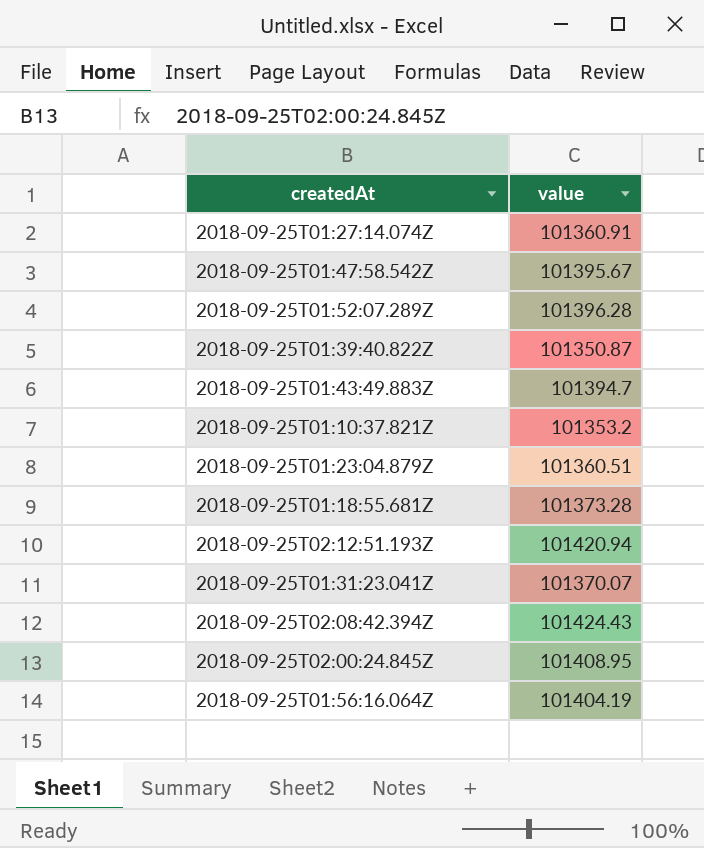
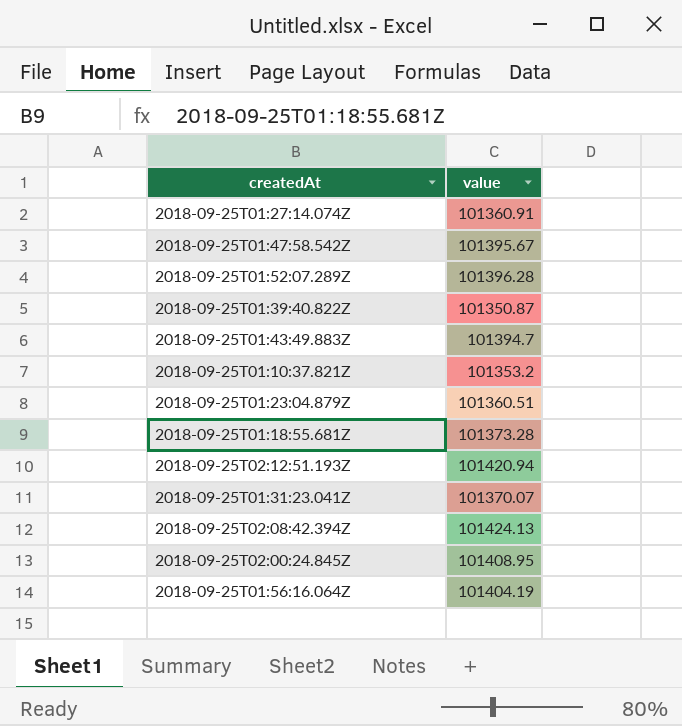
2018-09-25T02:08:42.394Z | value: 101424.43 -> 101424.13

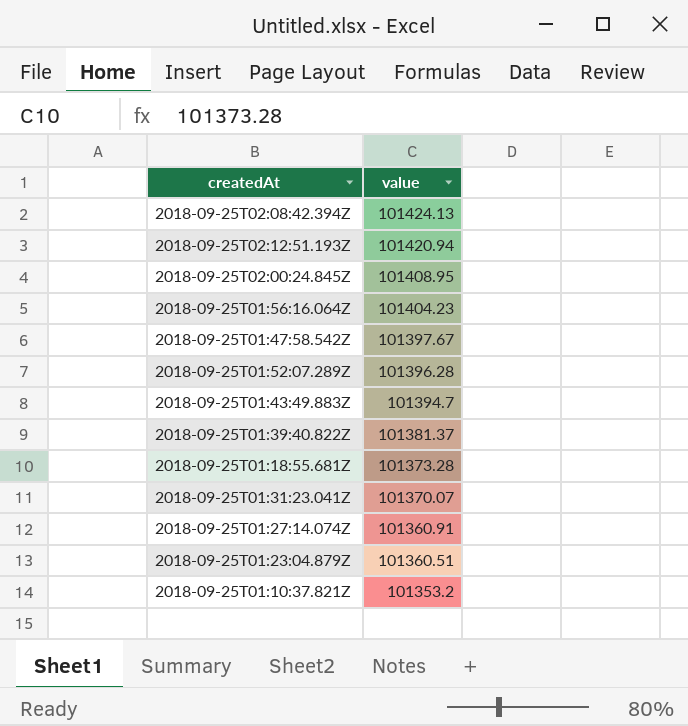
row order: none -> value descending
2018-09-25T01:56:16.064Z | value: 101404.19 -> 101404.23
2018-09-25T01:47:58.542Z | value: 101395.67 -> 101397.67
2018-09-25T01:39:40.822Z | value: 101350.87 -> 101381.37

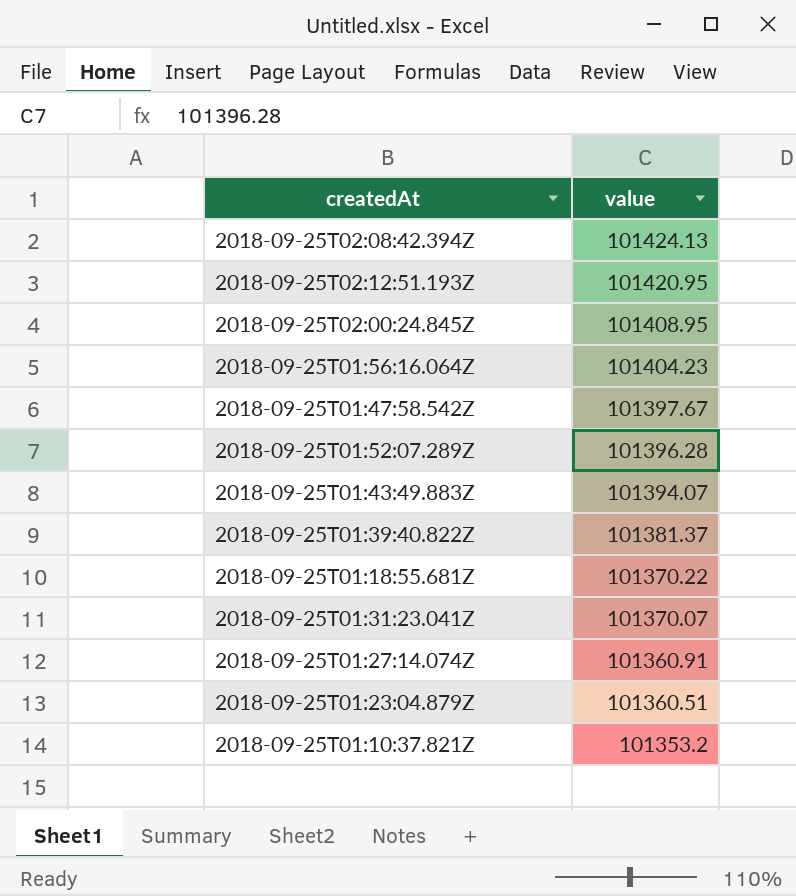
2018-09-25T02:12:51.193Z | value: 101420.94 -> 101420.95
2018-09-25T01:43:49.883Z | value: 101394.7 -> 101394.07
2018-09-25T01:18:55.681Z | value: 101373.28 -> 101370.22

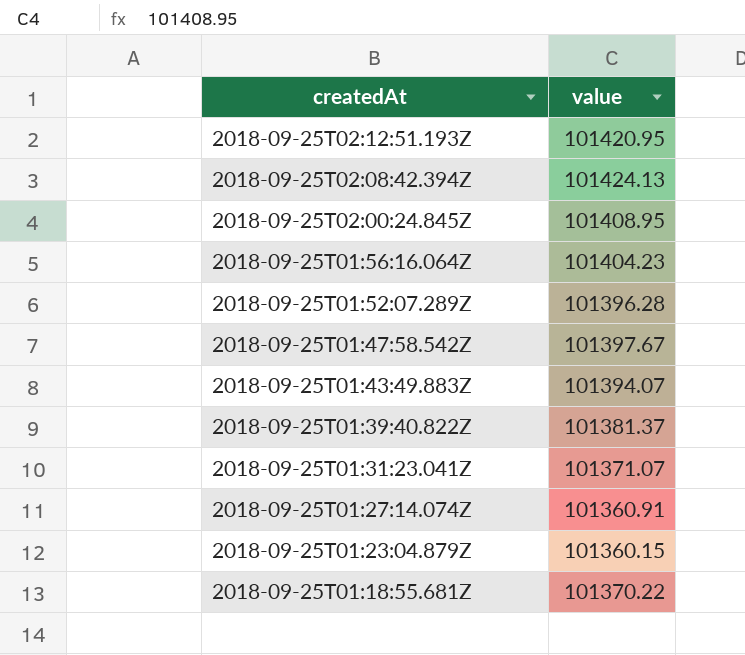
row order: value descending -> createdAt descending
row 2018-09-25T01:10:37.821Z: 101353.2 -> none
2018-09-25T01:31:23.041Z | value: 101370.07 -> 101371.07
2018-09-25T01:23:04.879Z | value: 101360.51 -> 101360.15

